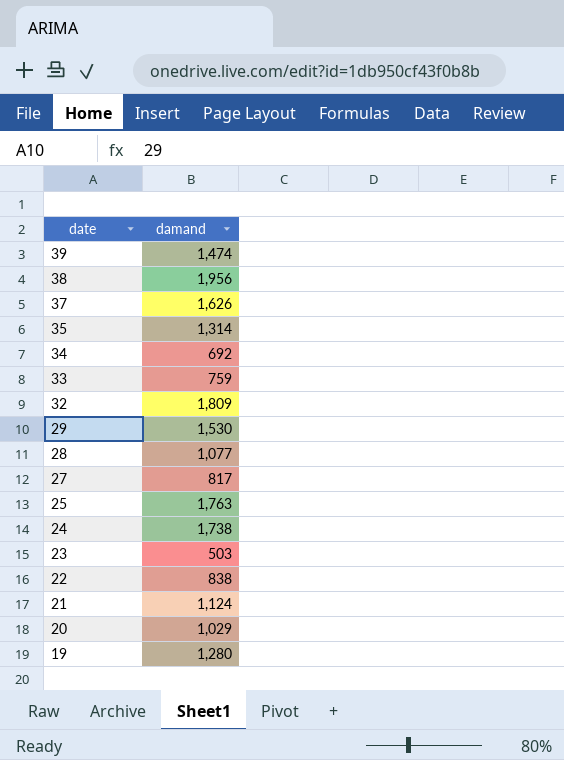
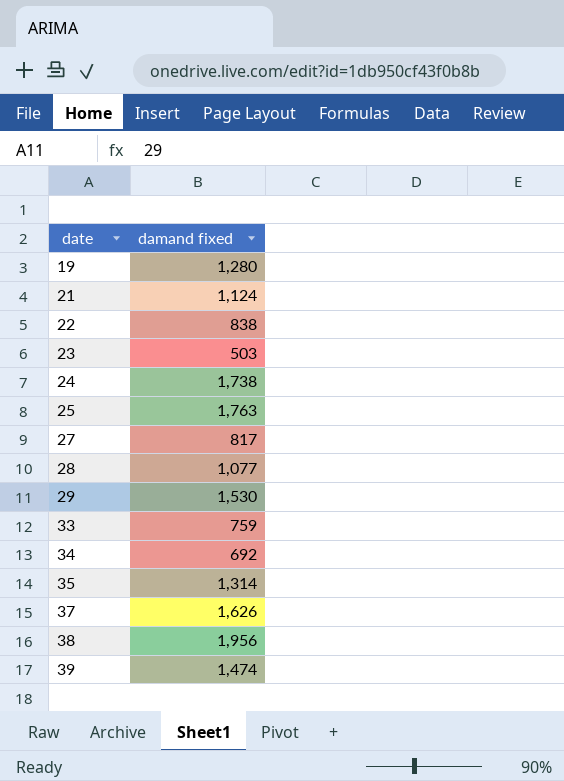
row order: date descending -> date ascending
column name: damand -> damand fixed
row 32: 1,809 -> none
row 20: 1,029 -> none

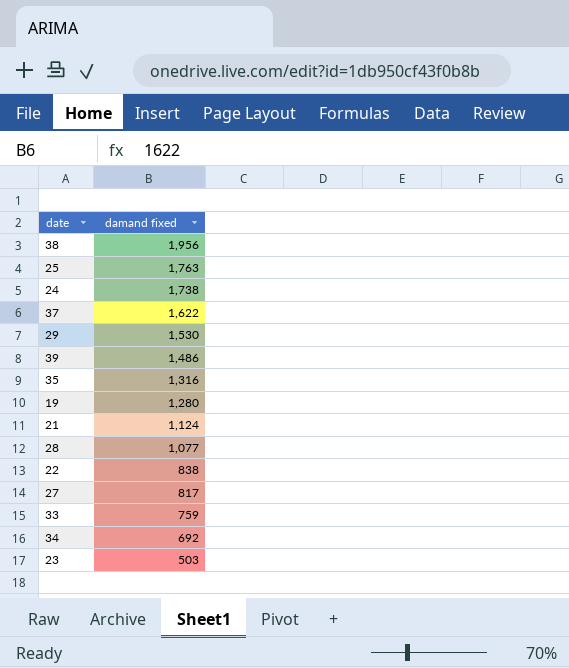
row order: date ascending -> damand fixed descending
37 | damand fixed: 1,626 -> 1,622
39 | damand fixed: 1,474 -> 1,486
35 | damand fixed: 1,314 -> 1,316

